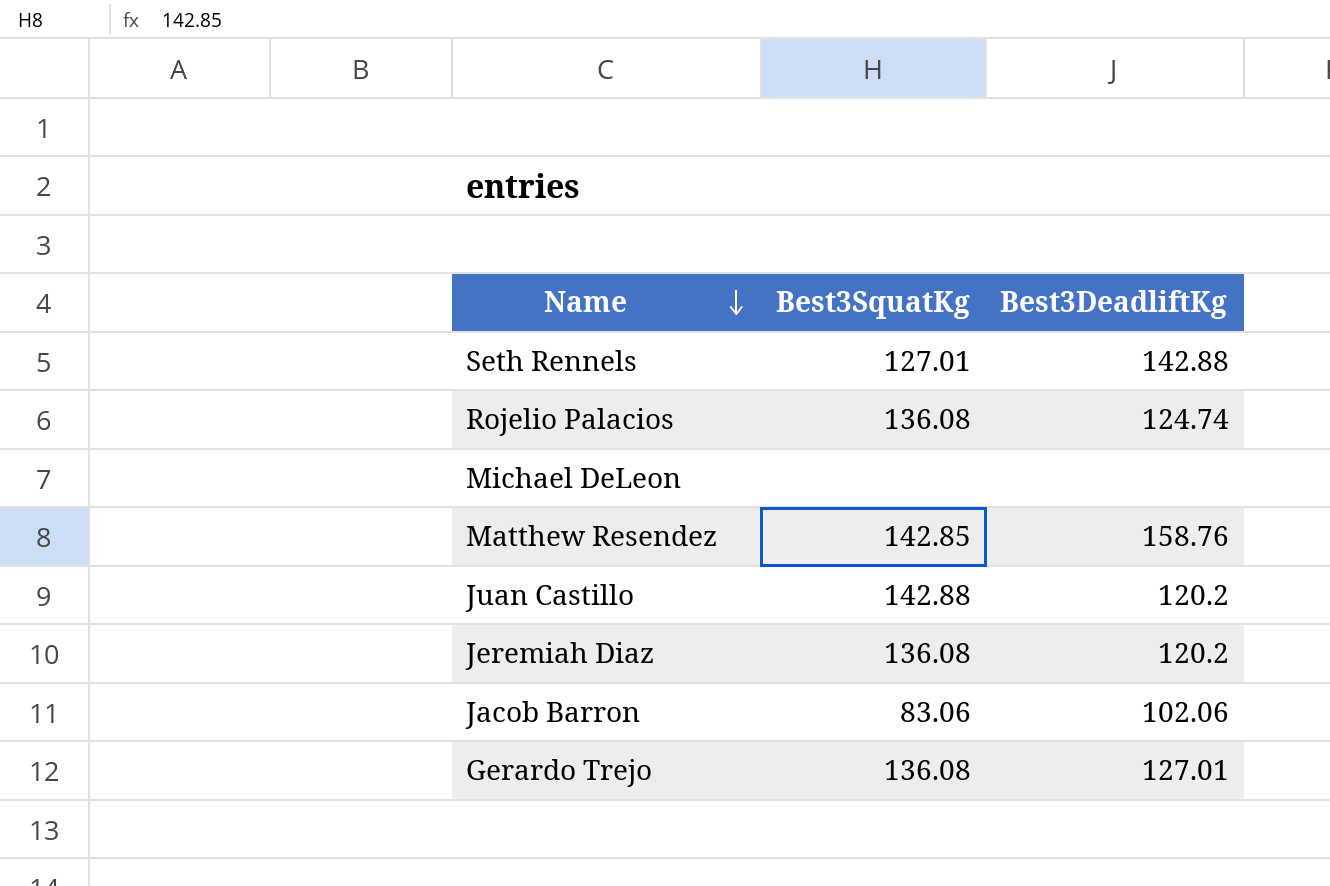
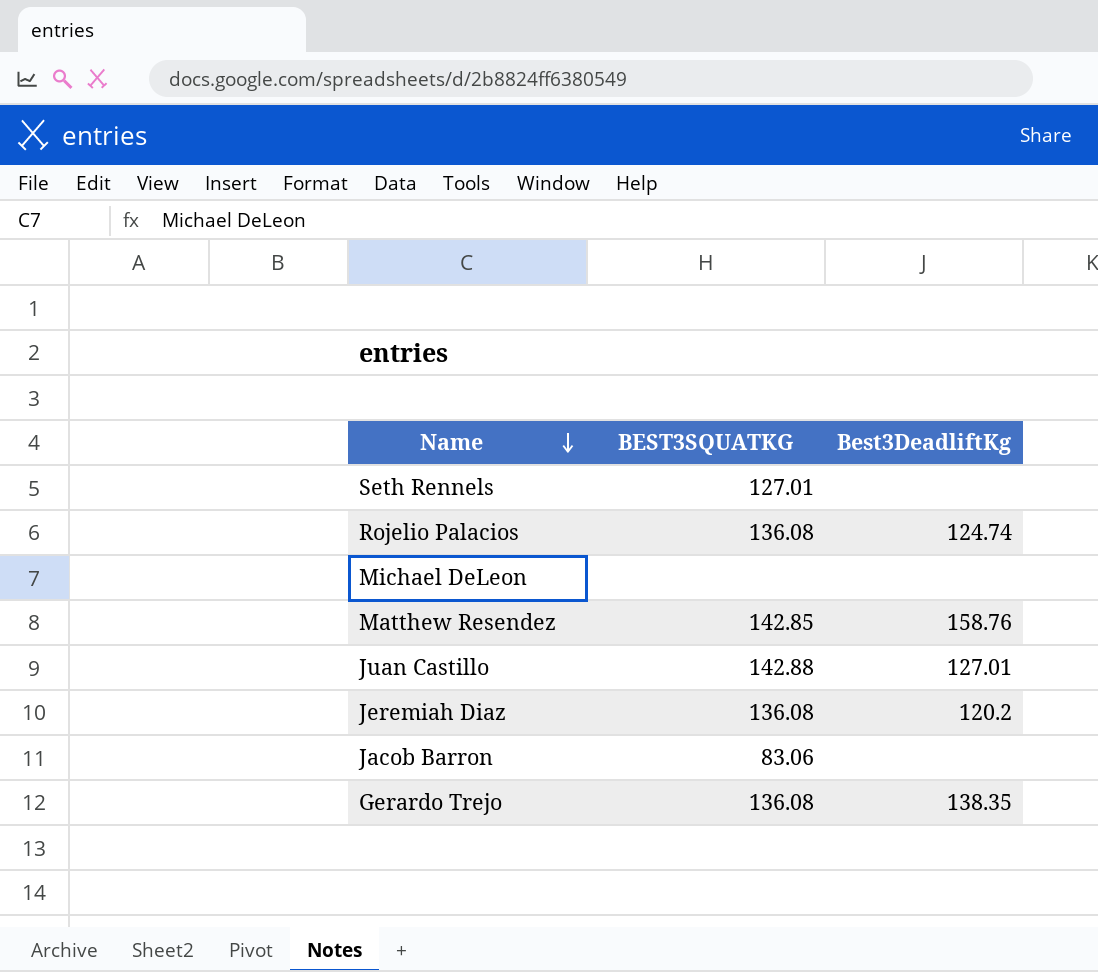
column name: Best3SquatKg -> BEST3SQUATKG
Seth Rennels | Best3DeadliftKg: 142.88 -> none
Juan Castillo | Best3DeadliftKg: 120.2 -> 127.01
Jacob Barron | Best3DeadliftKg: 102.06 -> none
Gerardo Trejo | Best3DeadliftKg: 127.01 -> 138.35

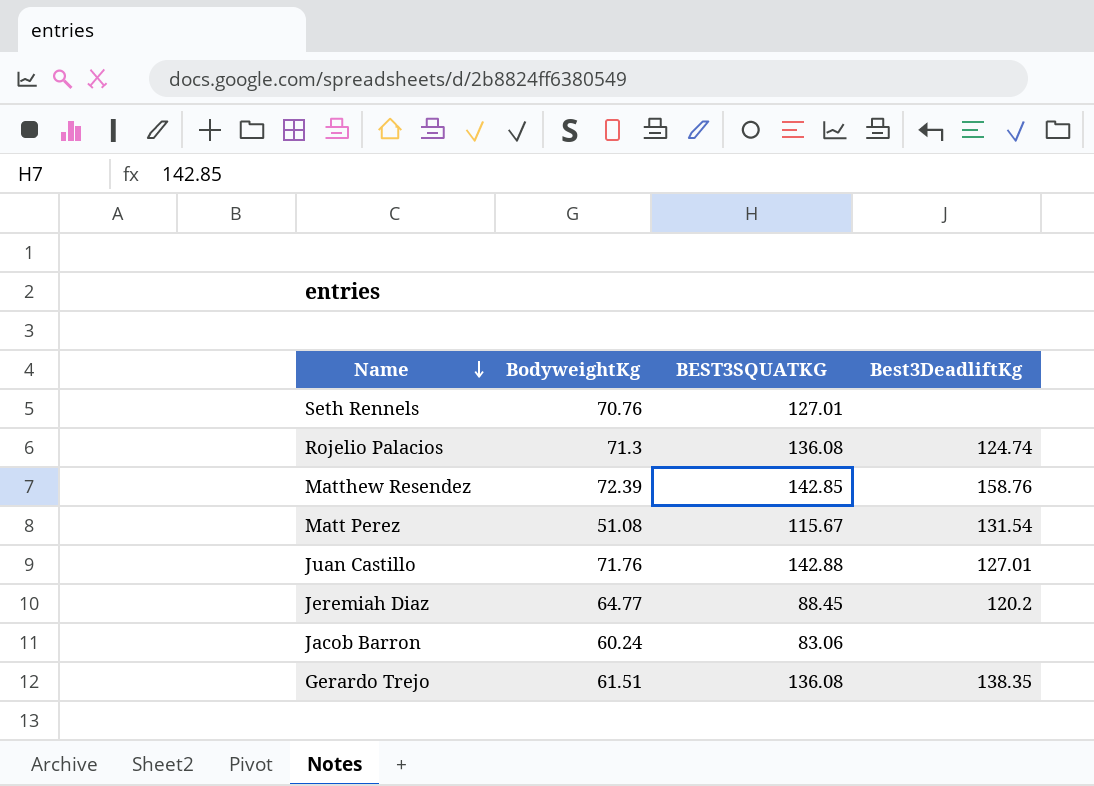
column BodyweightKg | position: none -> 2
row Michael DeLeon: none | none -> none
row Matt Perez: none -> 51.08 | 115.67 | 131.54
Jeremiah Diaz | BEST3SQUATKG: 136.08 -> 88.45

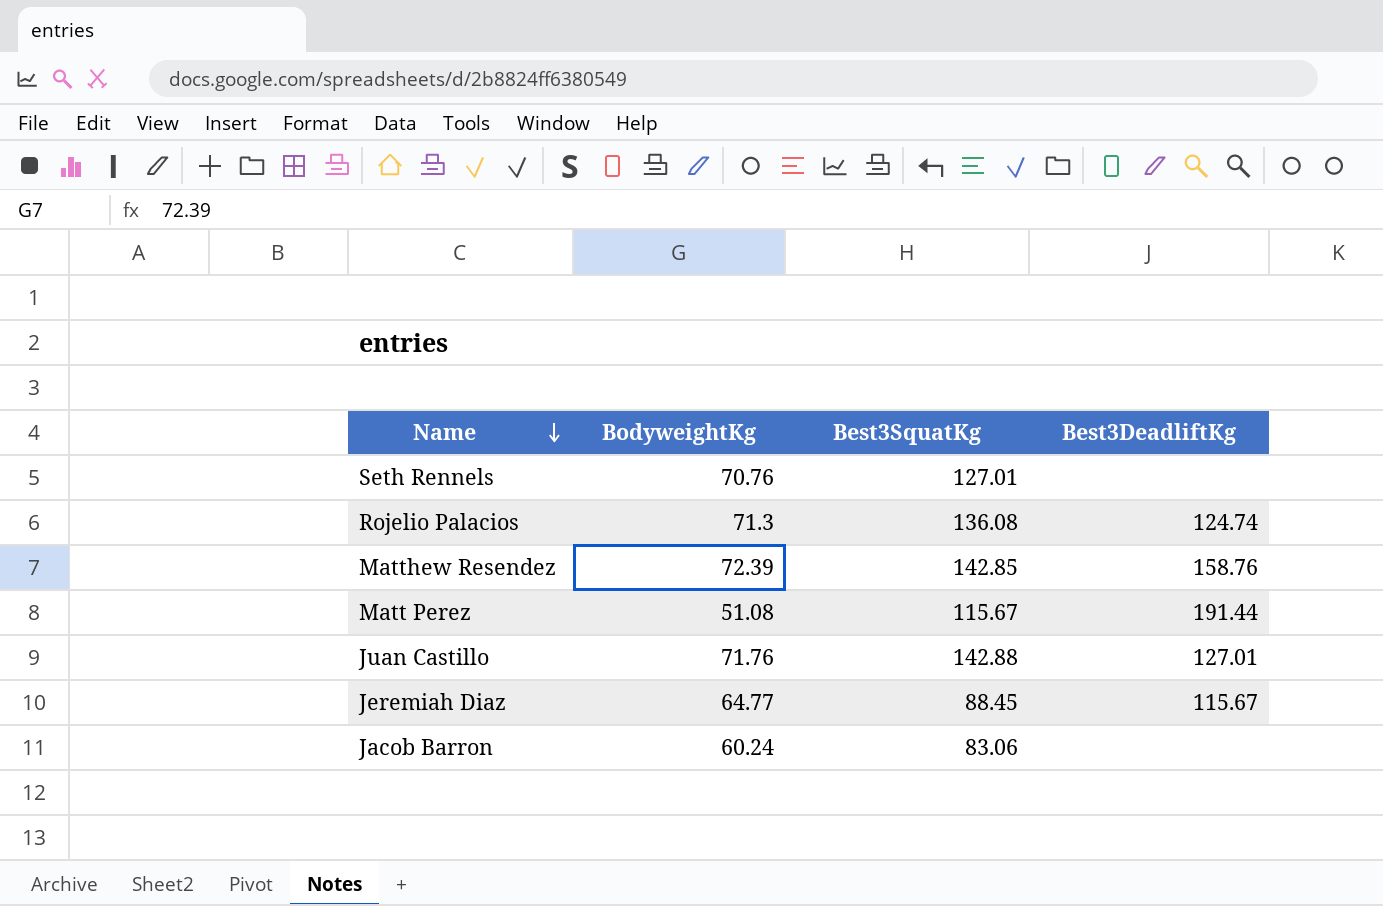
column name: BEST3SQUATKG -> Best3SquatKg
row Gerardo Trejo: 61.51 | 136.08 | 138.35 -> none
Matt Perez | Best3DeadliftKg: 131.54 -> 191.44
Jeremiah Diaz | Best3DeadliftKg: 120.2 -> 115.67

